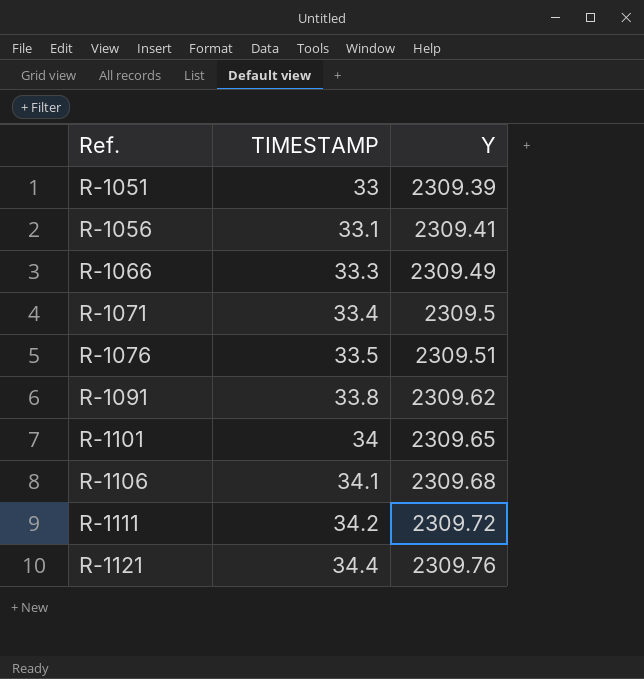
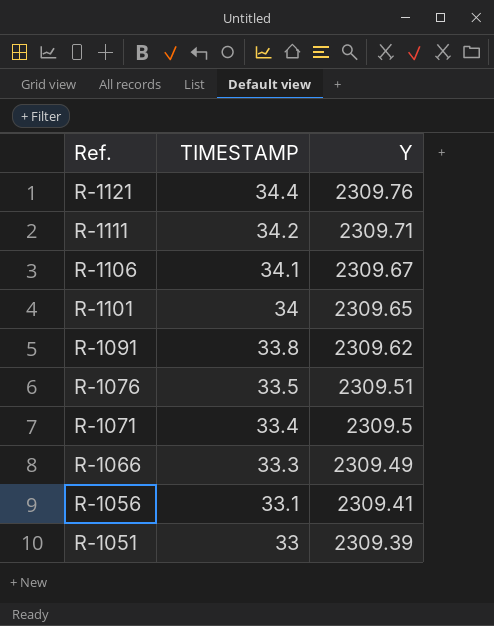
row order: Ref. ascending -> Ref. descending
R-1111 | Y: 2309.72 -> 2309.71
R-1106 | Y: 2309.68 -> 2309.67

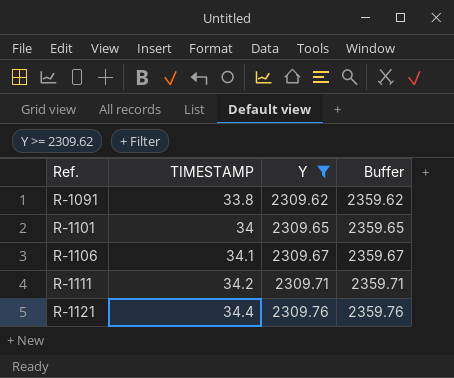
filter: none -> Y >= 2309.62
row order: Ref. descending -> Ref. ascending
column Buffer | formula: none -> [Y] + 50

